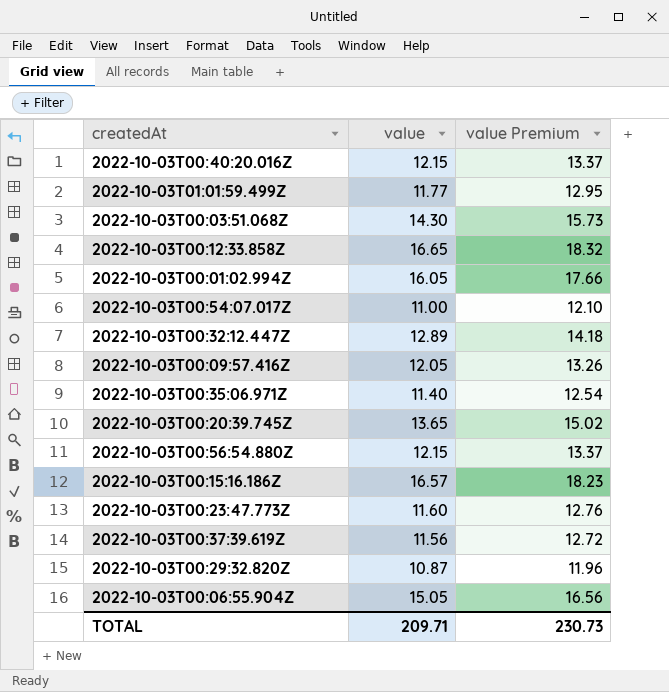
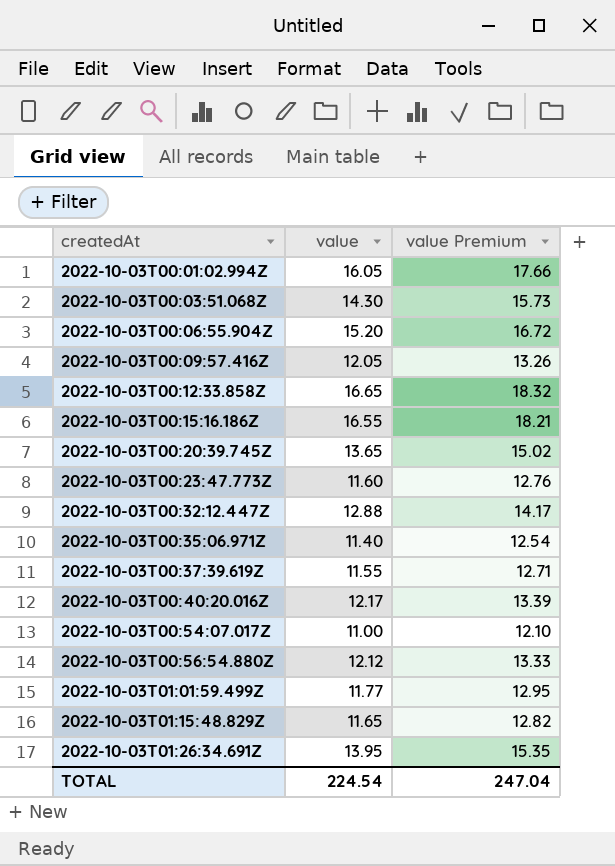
row order: none -> createdAt ascending
row 2022-10-03T00:29:32.820Z: 10.87 | 11.96 -> none
2022-10-03T00:06:55.904Z | value: 15.05 -> 15.20
2022-10-03T00:06:55.904Z | value Premium: 16.56 -> 16.72
2022-10-03T00:15:16.186Z | value: 16.57 -> 16.55
2022-10-03T00:15:16.186Z | value Premium: 18.23 -> 18.21
2022-10-03T00:32:12.447Z | value: 12.89 -> 12.88
2022-10-03T00:32:12.447Z | value Premium: 14.18 -> 14.17
2022-10-03T00:37:39.619Z | value: 11.56 -> 11.55
2022-10-03T00:37:39.619Z | value Premium: 12.72 -> 12.71
2022-10-03T00:40:20.016Z | value: 12.15 -> 12.17
2022-10-03T00:40:20.016Z | value Premium: 13.37 -> 13.39
2022-10-03T00:56:54.880Z | value: 12.15 -> 12.12
2022-10-03T00:56:54.880Z | value Premium: 13.37 -> 13.33
row 2022-10-03T01:15:48.829Z: none -> 11.65 | 12.82
row 2022-10-03T01:26:34.691Z: none -> 13.95 | 15.35
TOTAL | value: 209.71 -> 224.54
TOTAL | value Premium: 230.73 -> 247.04

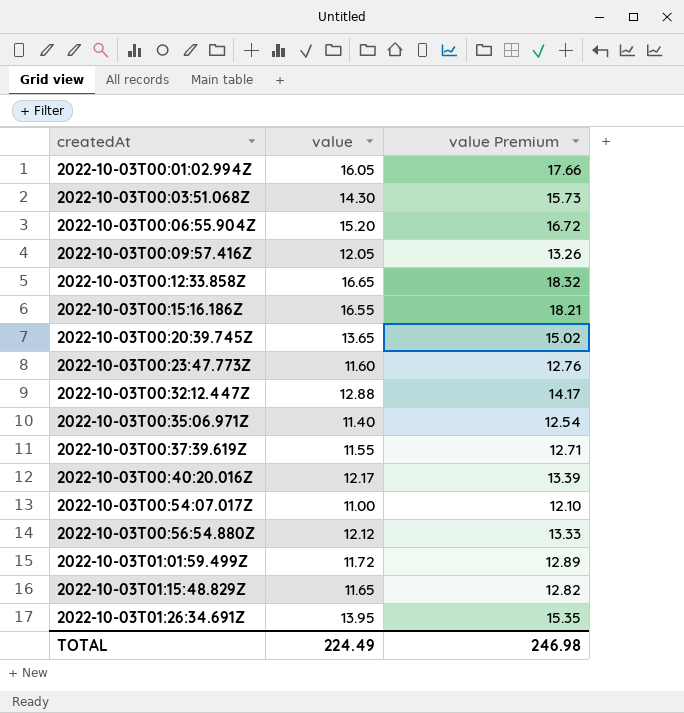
2022-10-03T01:01:59.499Z | value: 11.77 -> 11.72
2022-10-03T01:01:59.499Z | value Premium: 12.95 -> 12.89
TOTAL | value: 224.54 -> 224.49
TOTAL | value Premium: 247.04 -> 246.98

